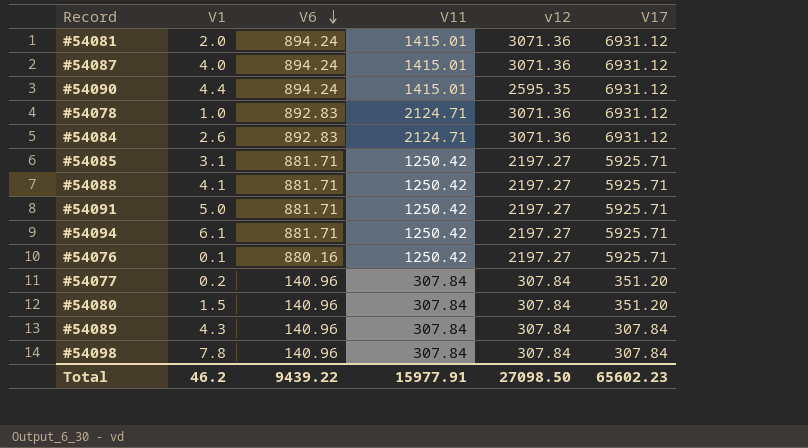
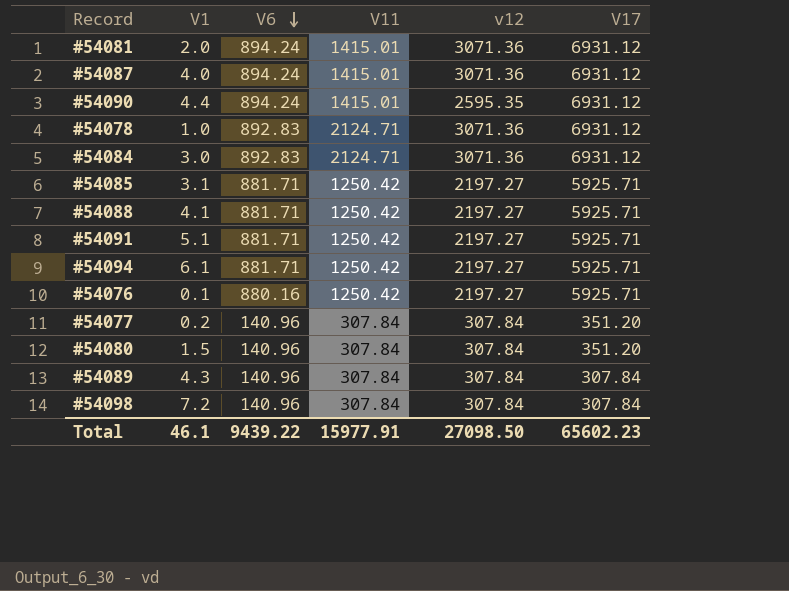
#54084 | V1: 2.6 -> 3.0
#54091 | V1: 5.0 -> 5.1
#54098 | V1: 7.8 -> 7.2
Total | V1: 46.2 -> 46.1

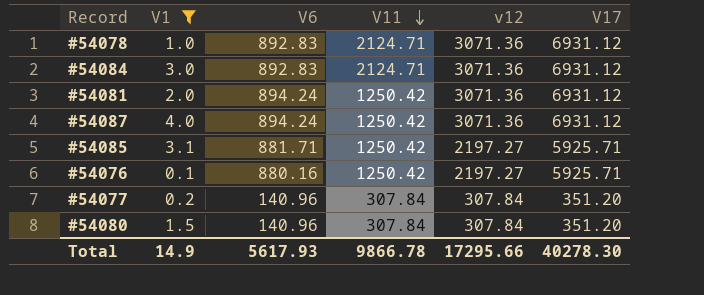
filter: none -> V1 <= 4.0
row order: V6 descending -> V11 descending
#54081 | V11: 1415.01 -> 1250.42
#54087 | V11: 1415.01 -> 1250.42
Total | V1: 46.1 -> 14.9
Total | V6: 9439.22 -> 5617.93
Total | V11: 15977.91 -> 9866.78
Total | v12: 27098.50 -> 17295.66
Total | V17: 65602.23 -> 40278.30

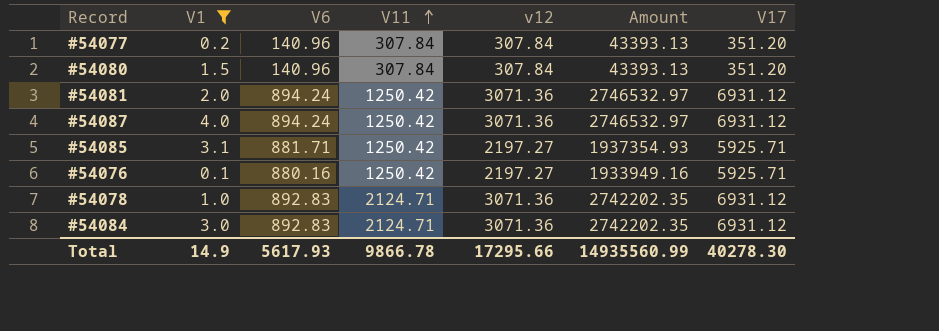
row order: V11 descending -> V11 ascending
column Amount | formula: none -> [V6] * [v12]

